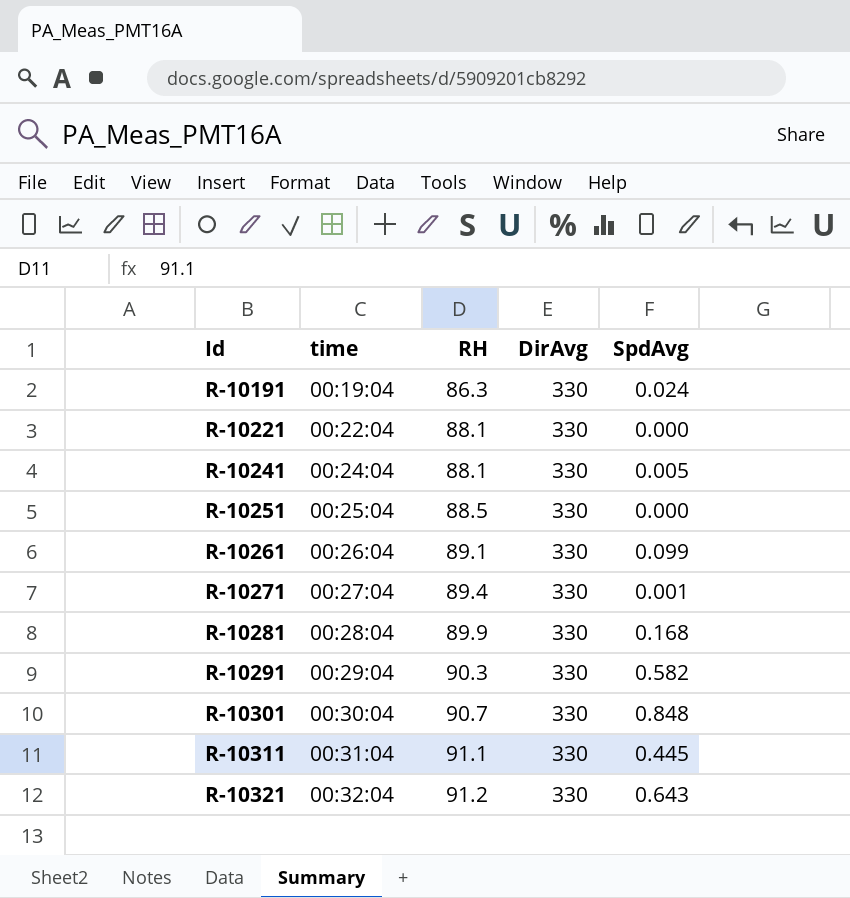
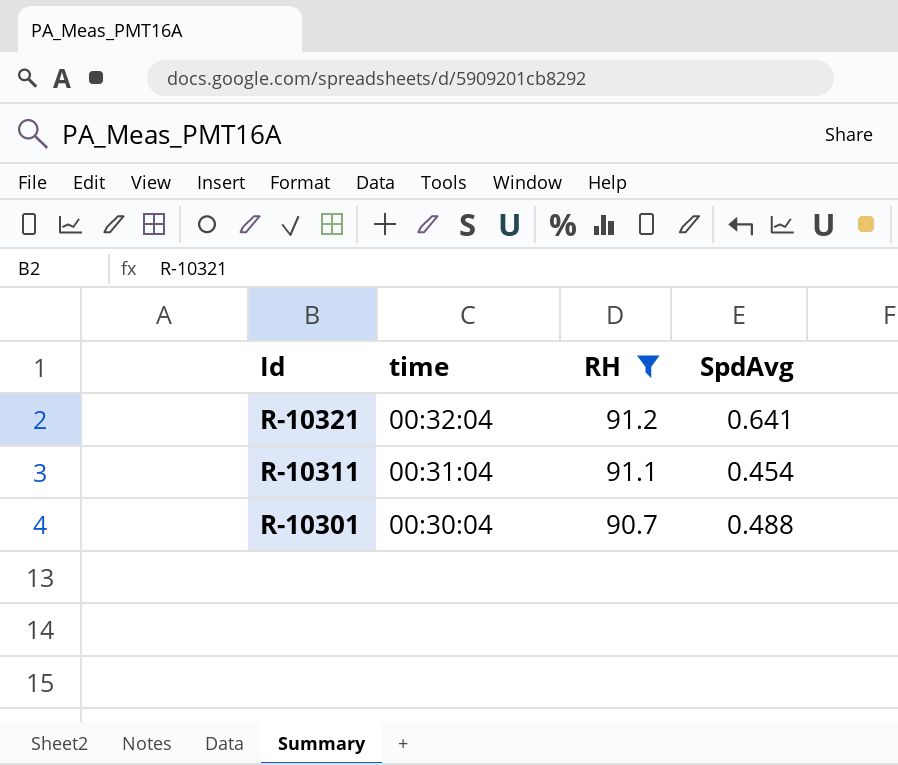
filter: none -> RH >= 90.7
row order: Id ascending -> Id descending
column DirAvg | position: 4 -> none
R-10321 | SpdAvg: 0.643 -> 0.641
R-10311 | SpdAvg: 0.445 -> 0.454
R-10301 | SpdAvg: 0.848 -> 0.488

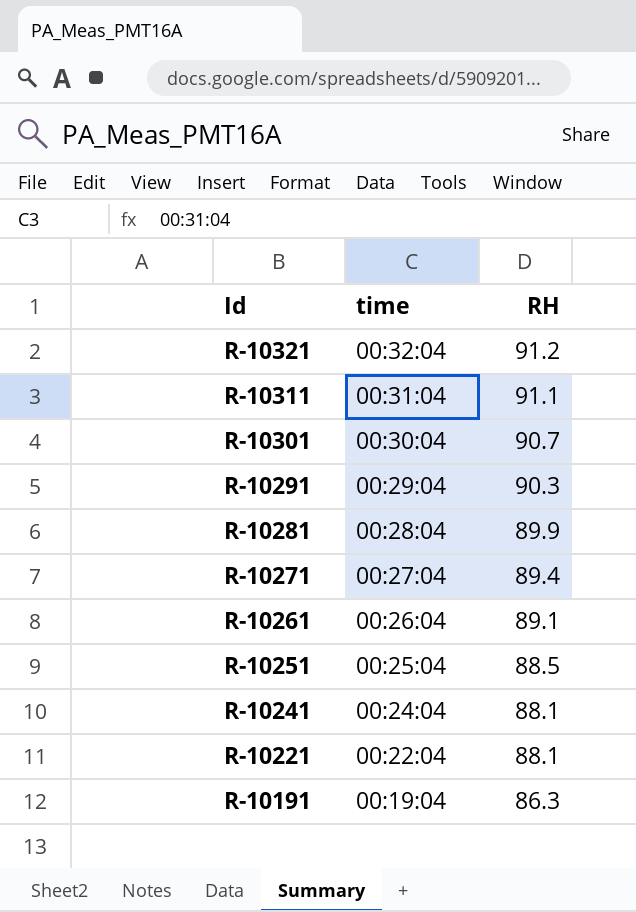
filter: RH >= 90.7 -> none
column SpdAvg | position: 4 -> none

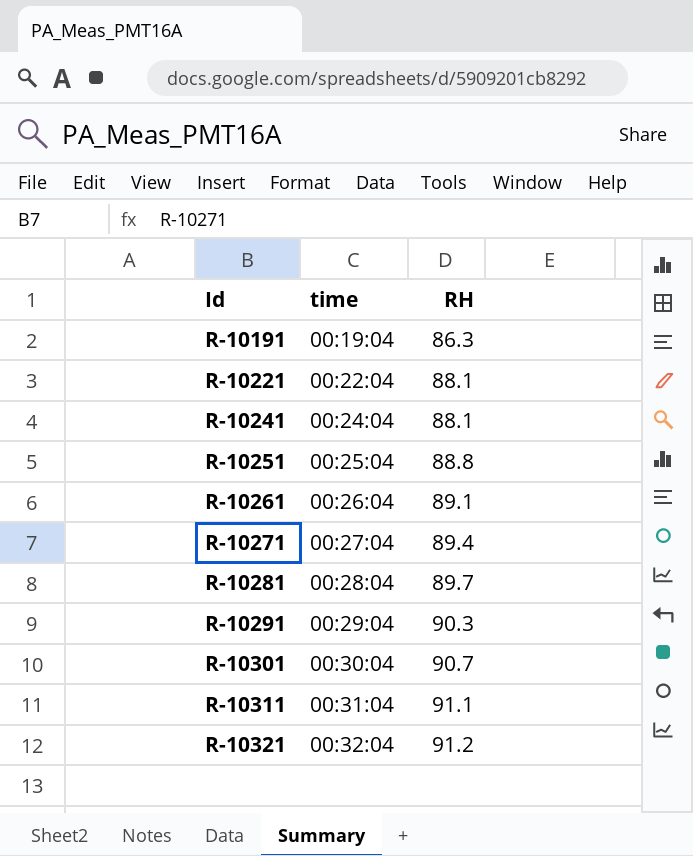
row order: Id descending -> Id ascending
R-10251 | RH: 88.5 -> 88.8
R-10281 | RH: 89.9 -> 89.7

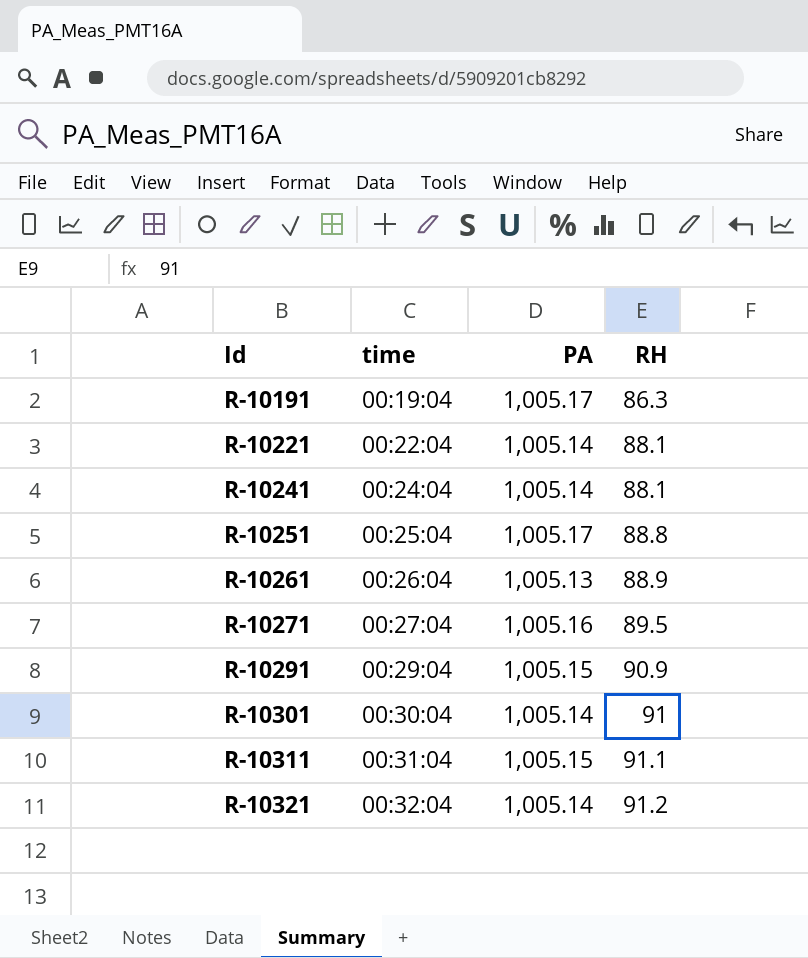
column PA | position: none -> 3
row R-10281: 00:28:04 | 89.7 -> none
R-10261 | RH: 89.1 -> 88.9
R-10271 | RH: 89.4 -> 89.5
R-10291 | RH: 90.3 -> 90.9
R-10301 | RH: 90.7 -> 91

